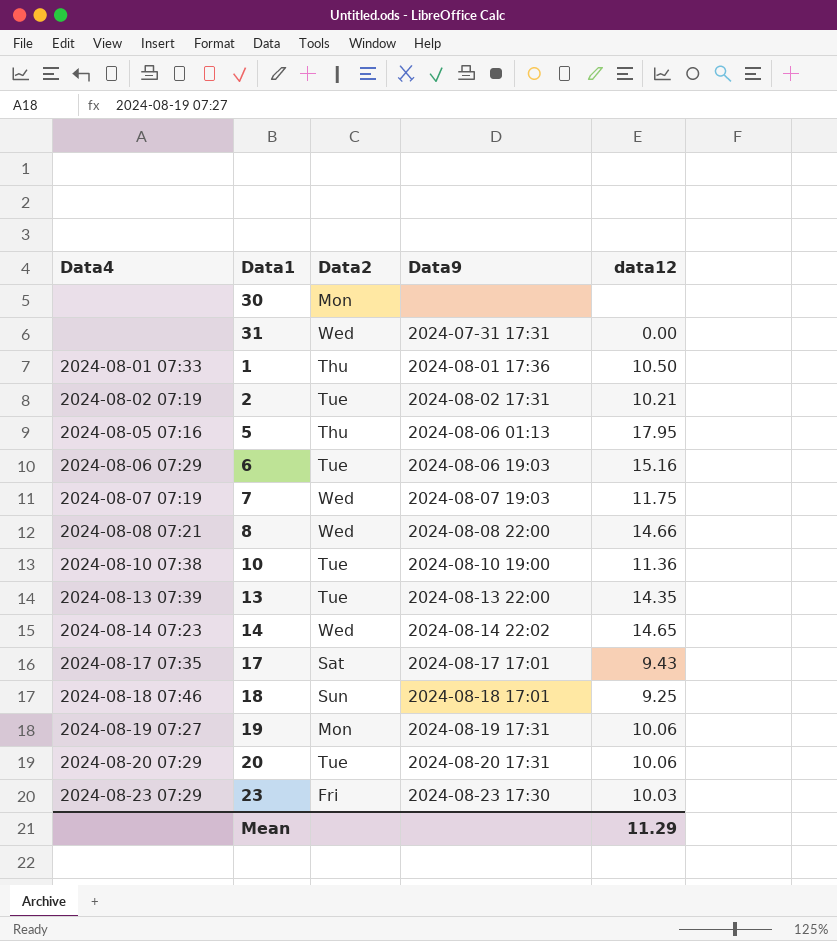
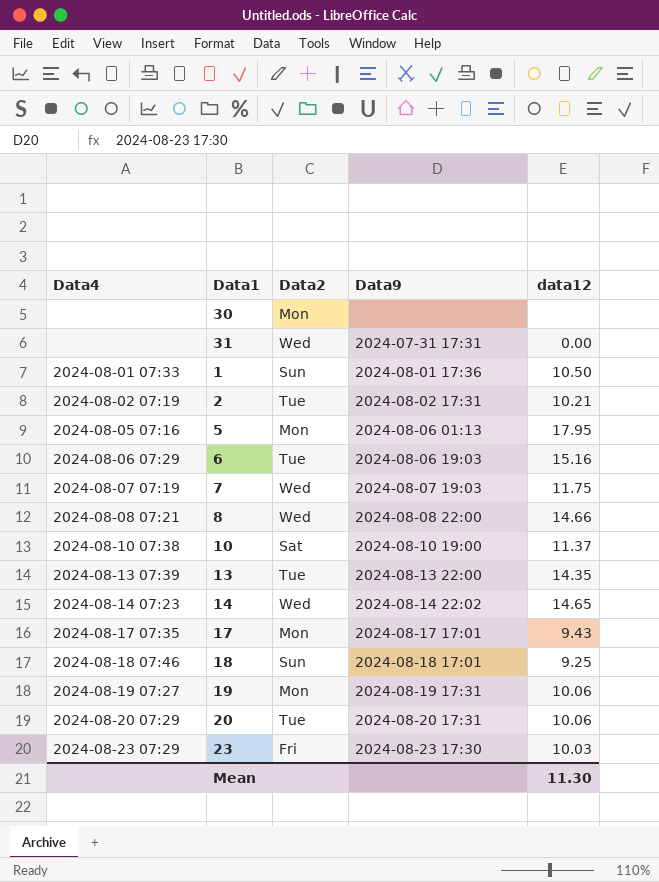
1 | Data2: Thu -> Sun
5 | Data2: Thu -> Mon
10 | Data2: Tue -> Sat
10 | data12: 11.36 -> 11.37
17 | Data2: Sat -> Mon
Mean | data12: 11.29 -> 11.30

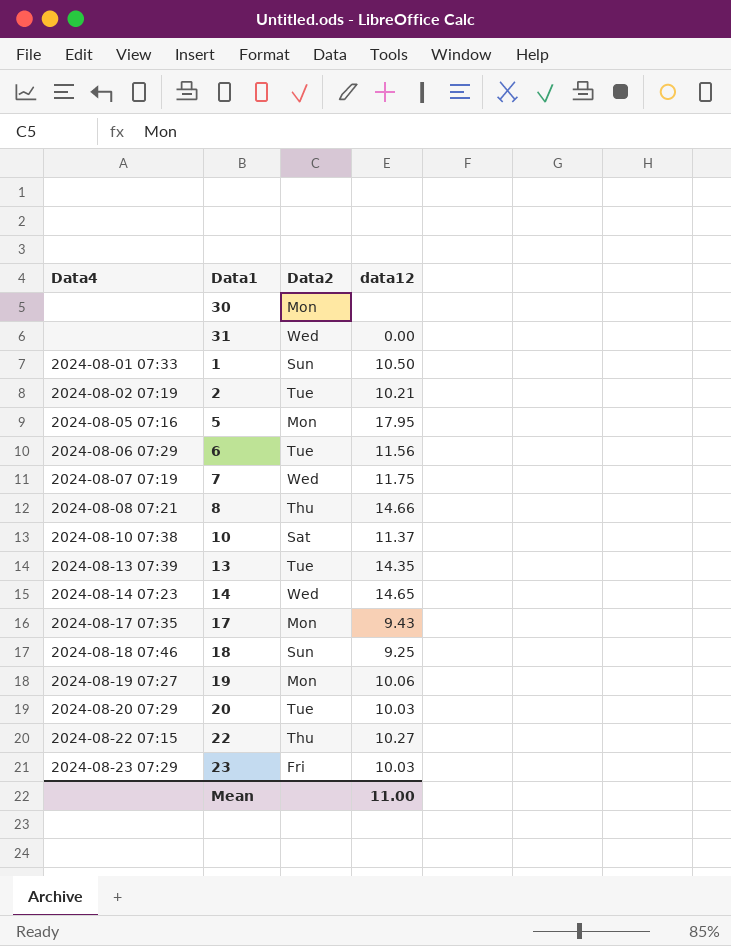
column Data9 | position: 4 -> none
6 | data12: 15.16 -> 11.56
8 | Data2: Wed -> Thu
20 | data12: 10.06 -> 10.03
row 22: none -> 2024-08-22 07:15 | Thu | 10.27
Mean | data12: 11.30 -> 11.00

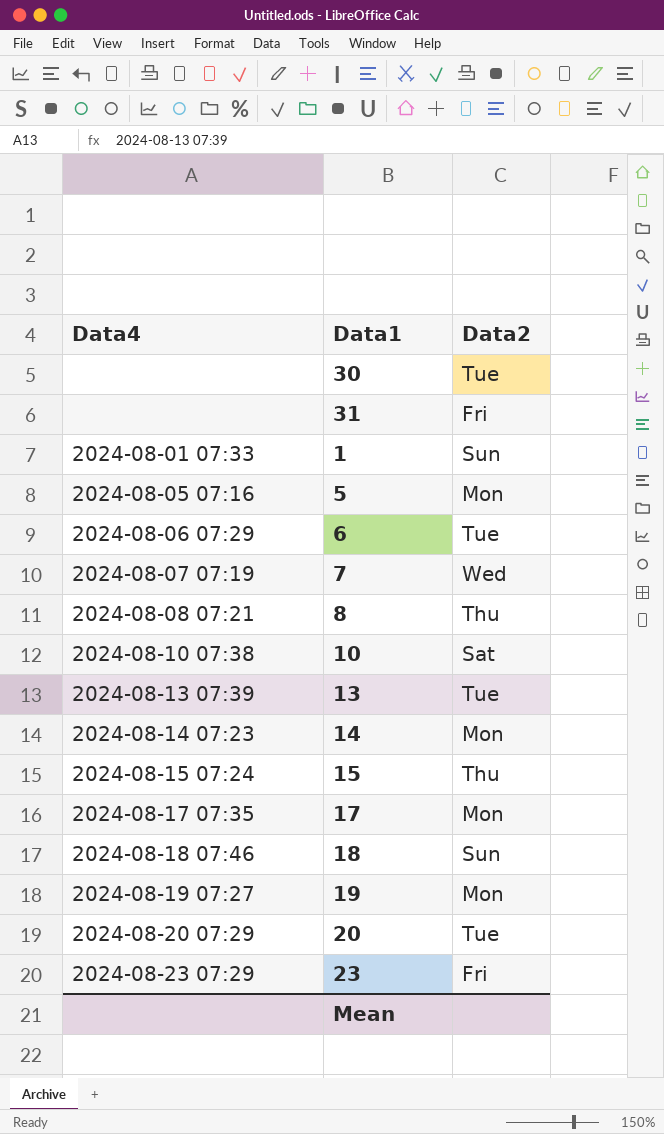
column data12 | position: 4 -> none
row 2: 2024-08-02 07:19 | Tue | 10.21 -> none
row 22: 2024-08-22 07:15 | Thu | 10.27 -> none
30 | Data2: Mon -> Tue
31 | Data2: Wed -> Fri
14 | Data2: Wed -> Mon
row 15: none -> 2024-08-15 07:24 | Thu

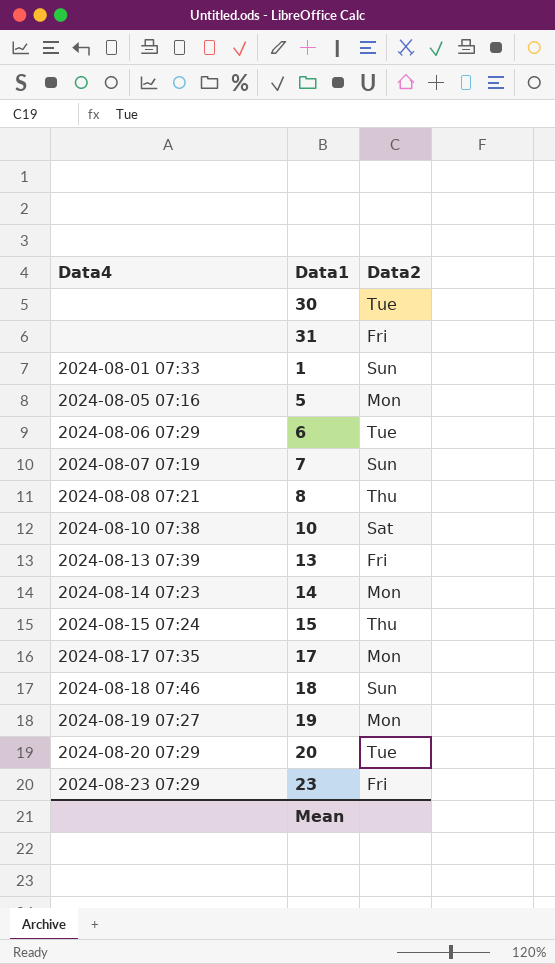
7 | Data2: Wed -> Sun
13 | Data2: Tue -> Fri

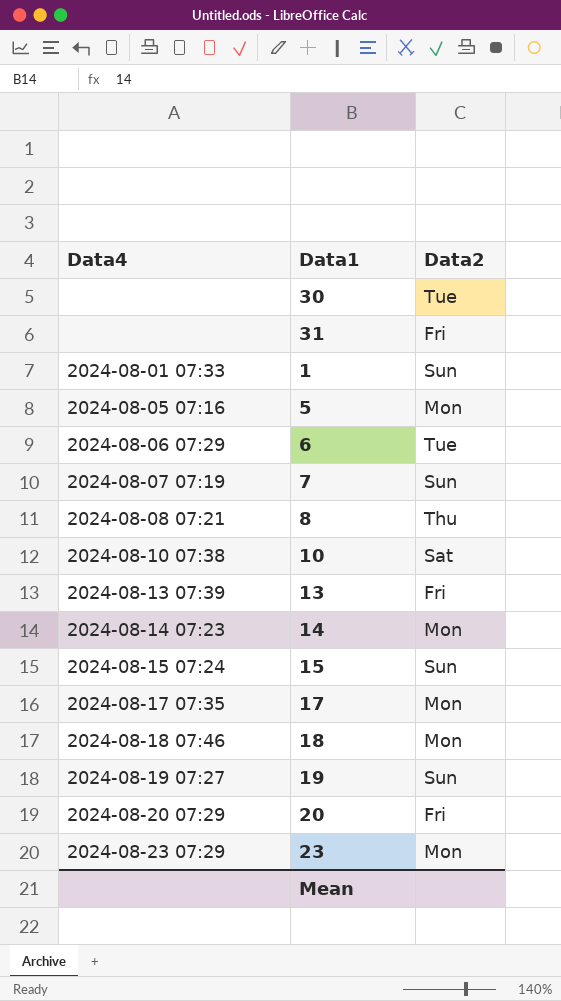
15 | Data2: Thu -> Sun
18 | Data2: Sun -> Mon
19 | Data2: Mon -> Sun
20 | Data2: Tue -> Fri
23 | Data2: Fri -> Mon

